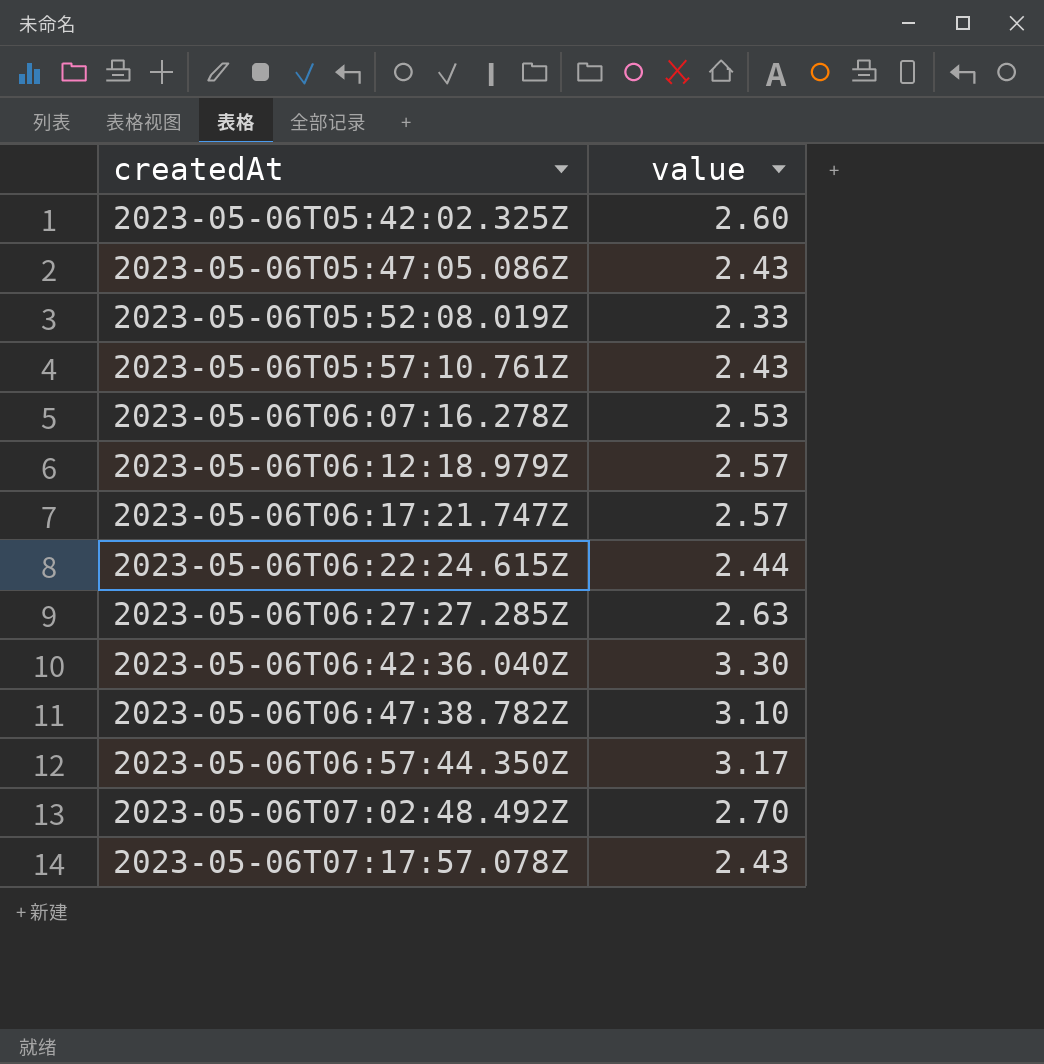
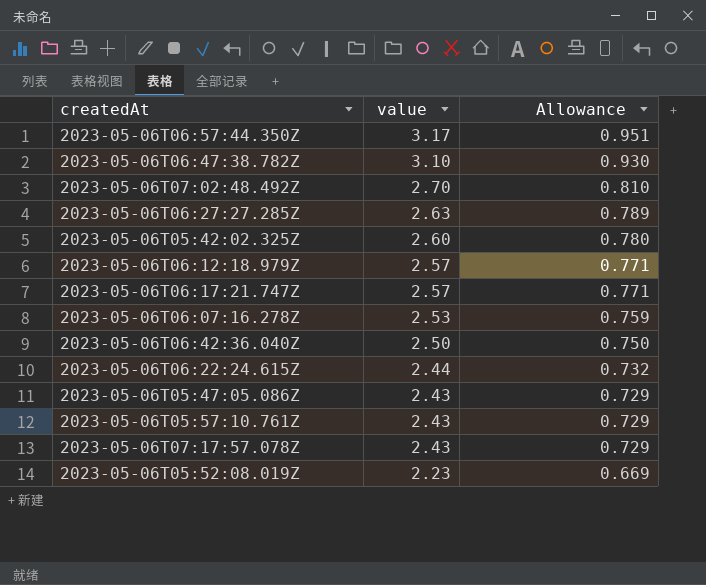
row order: createdAt ascending -> value descending
column Allowance | formula: none -> [value] * 0.3
2023-05-06T06:42:36.040Z | value: 3.30 -> 2.50
2023-05-06T05:52:08.019Z | value: 2.33 -> 2.23

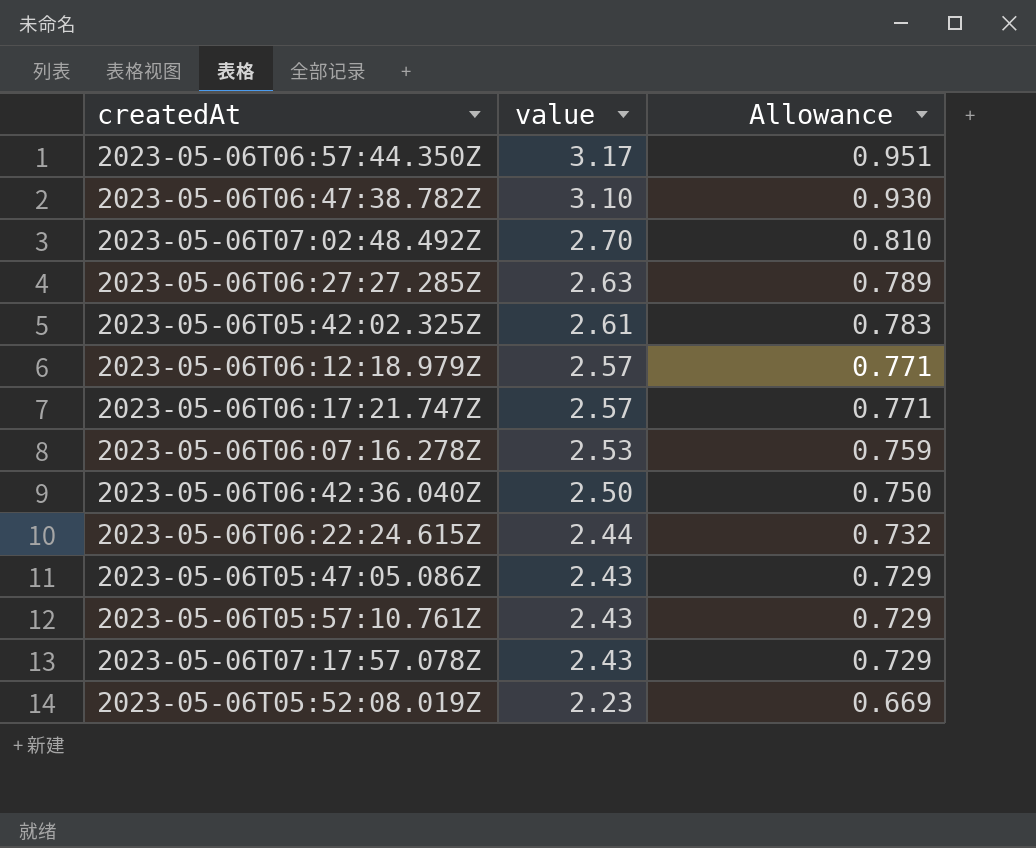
2023-05-06T05:42:02.325Z | value: 2.60 -> 2.61
2023-05-06T05:42:02.325Z | Allowance: 0.780 -> 0.783

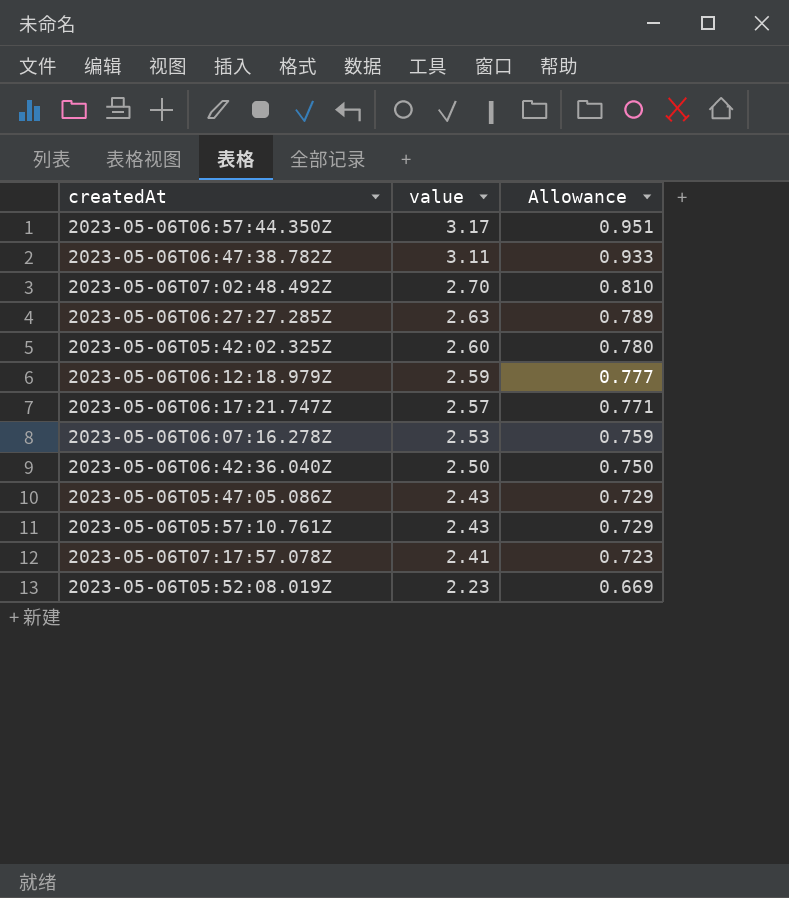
row 2023-05-06T06:22:24.615Z: 2.44 | 0.732 -> none
2023-05-06T06:47:38.782Z | value: 3.10 -> 3.11
2023-05-06T06:47:38.782Z | Allowance: 0.930 -> 0.933
2023-05-06T05:42:02.325Z | value: 2.61 -> 2.60
2023-05-06T05:42:02.325Z | Allowance: 0.783 -> 0.780
2023-05-06T06:12:18.979Z | value: 2.57 -> 2.59
2023-05-06T06:12:18.979Z | Allowance: 0.771 -> 0.777
2023-05-06T07:17:57.078Z | value: 2.43 -> 2.41
2023-05-06T07:17:57.078Z | Allowance: 0.729 -> 0.723

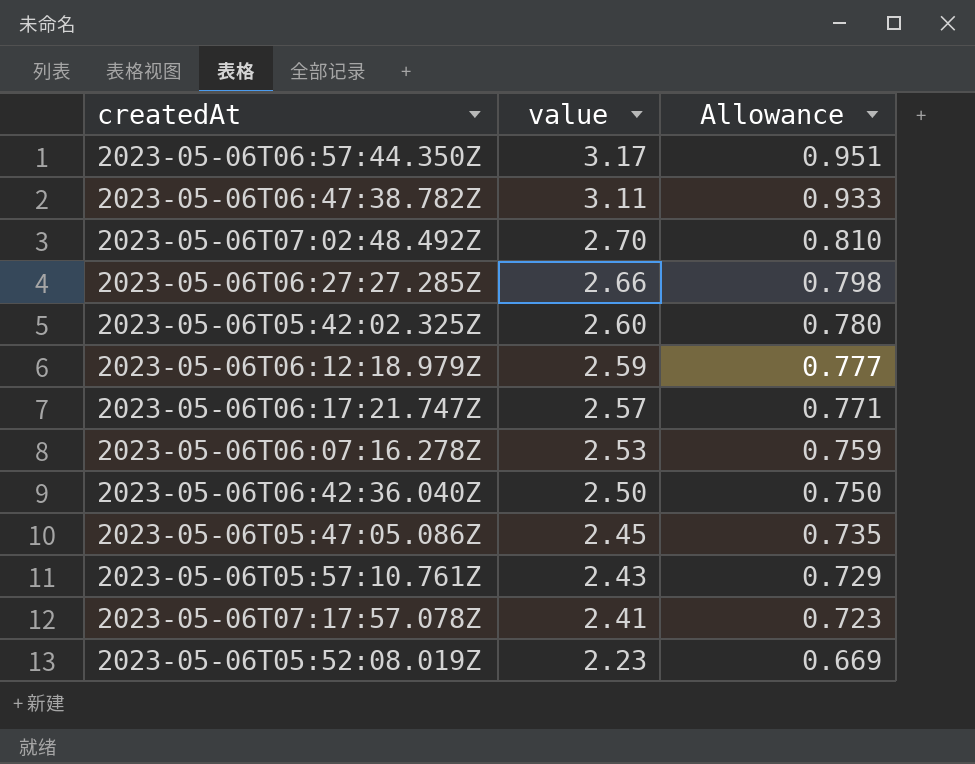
2023-05-06T06:27:27.285Z | value: 2.63 -> 2.66
2023-05-06T06:27:27.285Z | Allowance: 0.789 -> 0.798
2023-05-06T05:47:05.086Z | value: 2.43 -> 2.45
2023-05-06T05:47:05.086Z | Allowance: 0.729 -> 0.735

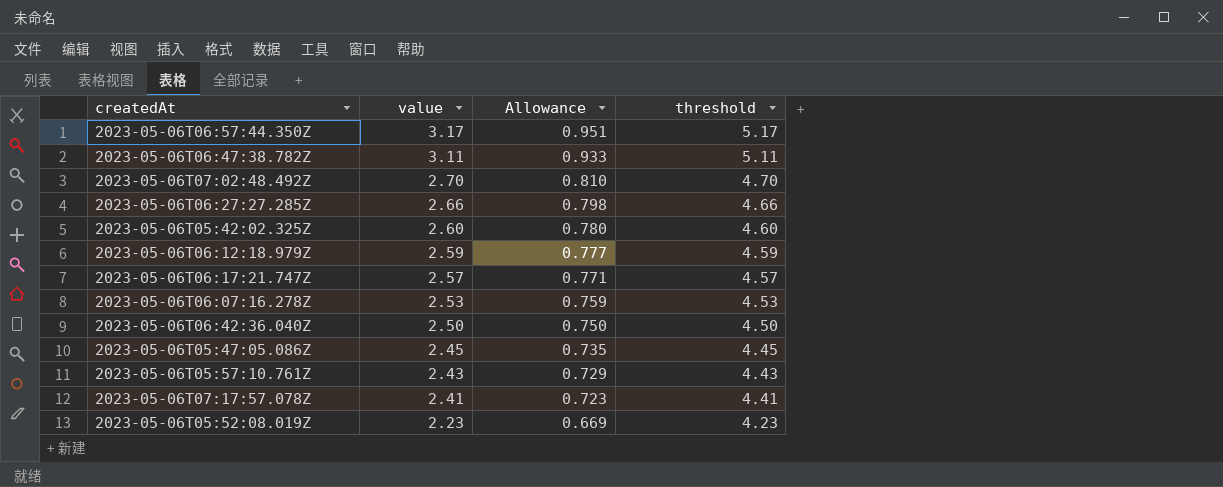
column threshold | formula: none -> [value] + 2

